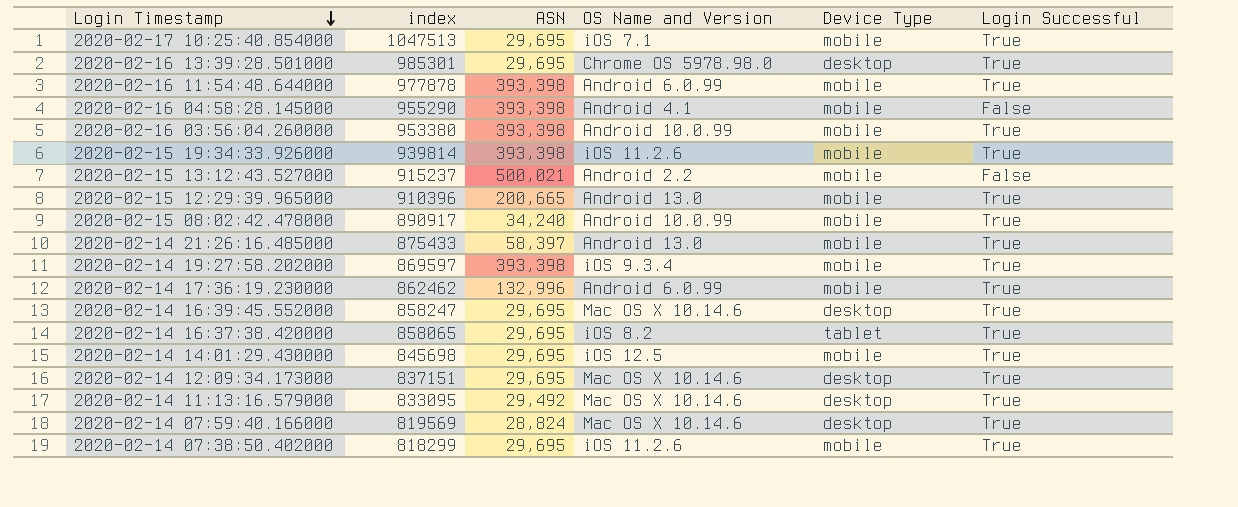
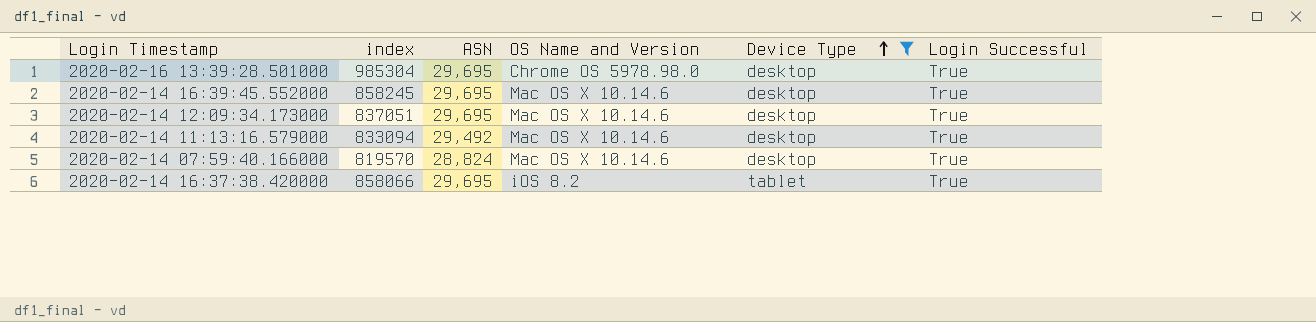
filter: none -> Device Type != mobile
row order: Login Timestamp descending -> Device Type ascending
2020-02-16 13:39:28.501000 | index: 985301 -> 985304
2020-02-14 16:39:45.552000 | index: 858247 -> 858245
2020-02-14 12:09:34.173000 | index: 837151 -> 837051
2020-02-14 11:13:16.579000 | index: 833095 -> 833094
2020-02-14 07:59:40.166000 | index: 819569 -> 819570
2020-02-14 16:37:38.420000 | index: 858065 -> 858066

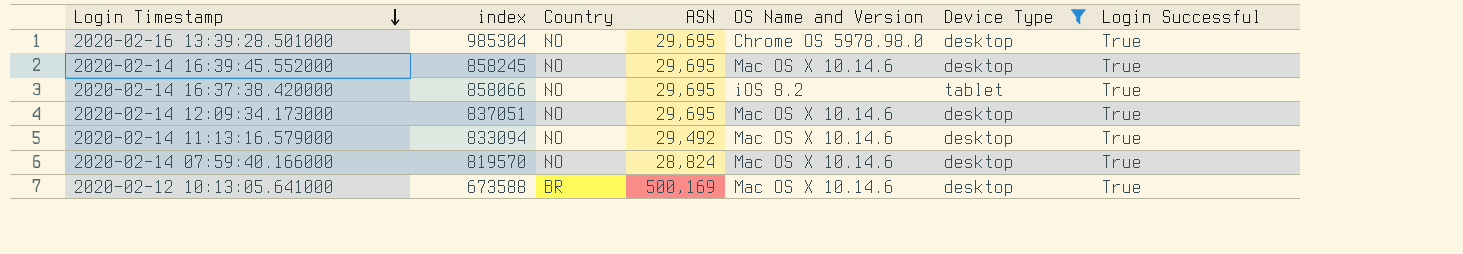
row order: Device Type ascending -> Login Timestamp descending
column Country | position: none -> 3
row 2020-02-12 10:13:05.641000: none -> 673588 | BR | 500,169 | Mac OS X 10.14.6 | desktop | True

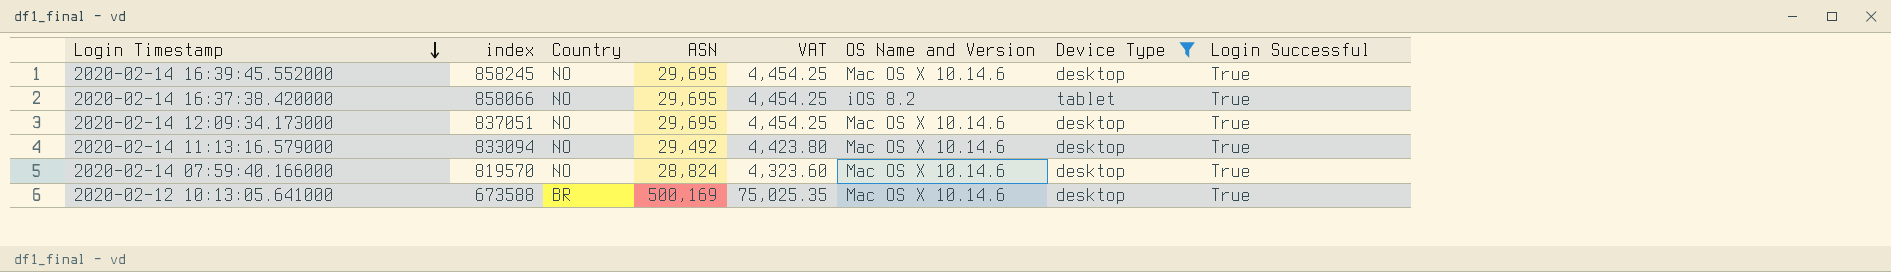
column VAT | formula: none -> [ASN] * 0.15
row 2020-02-16 13:39:28.501000: 985304 | NO | 29,695 | Chrome OS 5978.98.0 | desktop | True -> none

